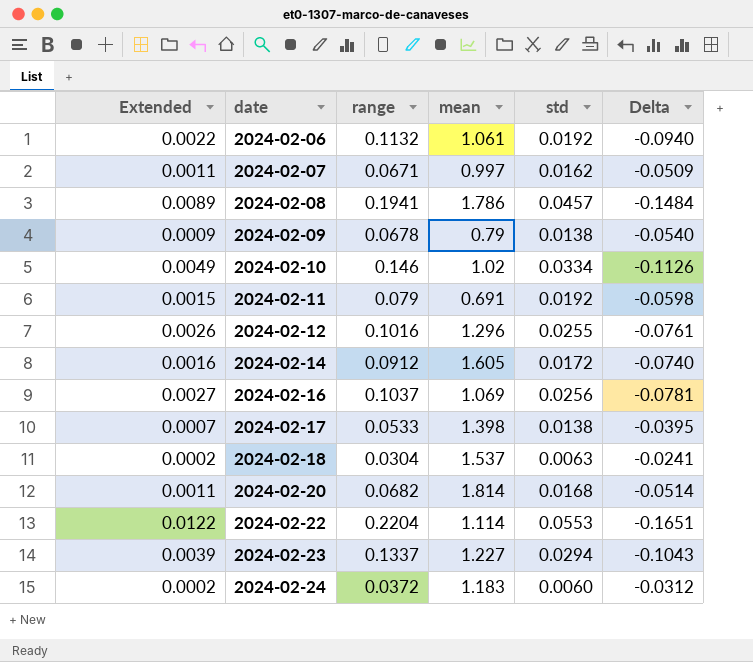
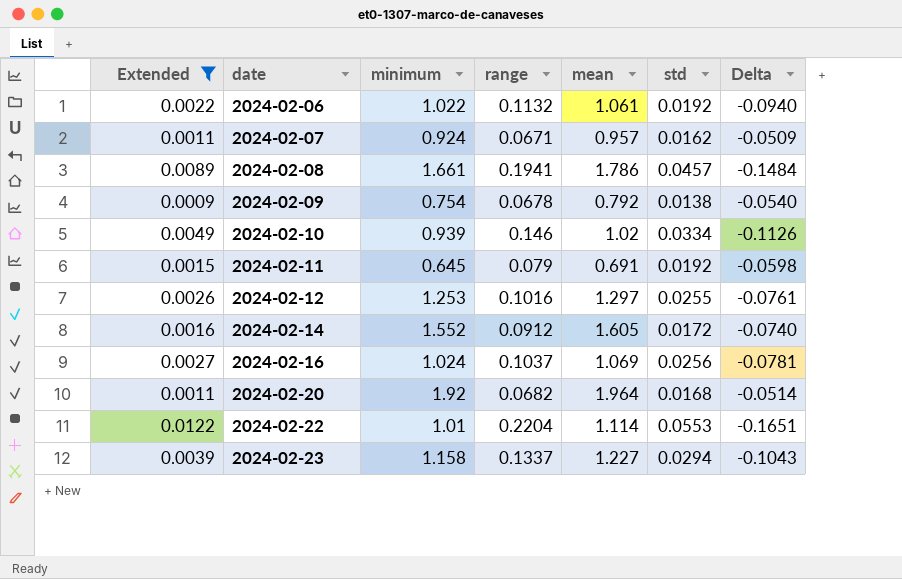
filter: none -> Extended >= 0.0009
column minimum | position: none -> 3
2024-02-07 | mean: 0.997 -> 0.957
2024-02-09 | mean: 0.79 -> 0.792
2024-02-12 | mean: 1.296 -> 1.297
2024-02-20 | mean: 1.814 -> 1.964

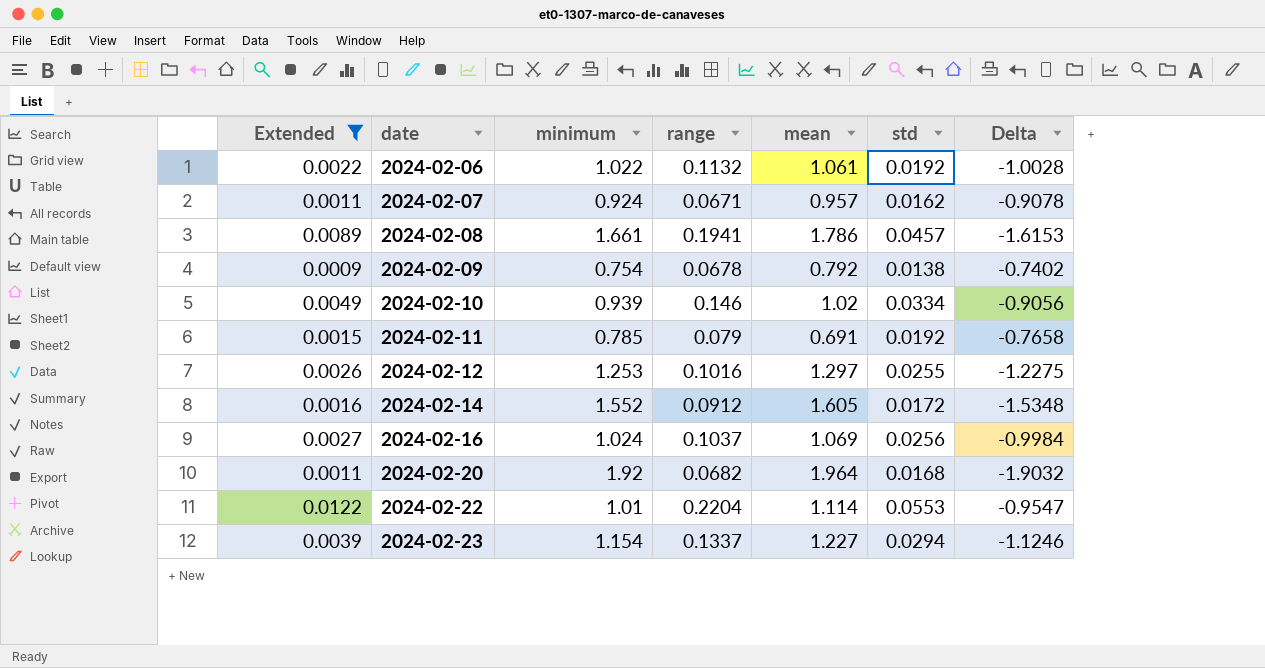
column Delta | formula: [std] - [range] -> [std] - [minimum]
2024-02-11 | minimum: 0.645 -> 0.785
2024-02-23 | minimum: 1.158 -> 1.154

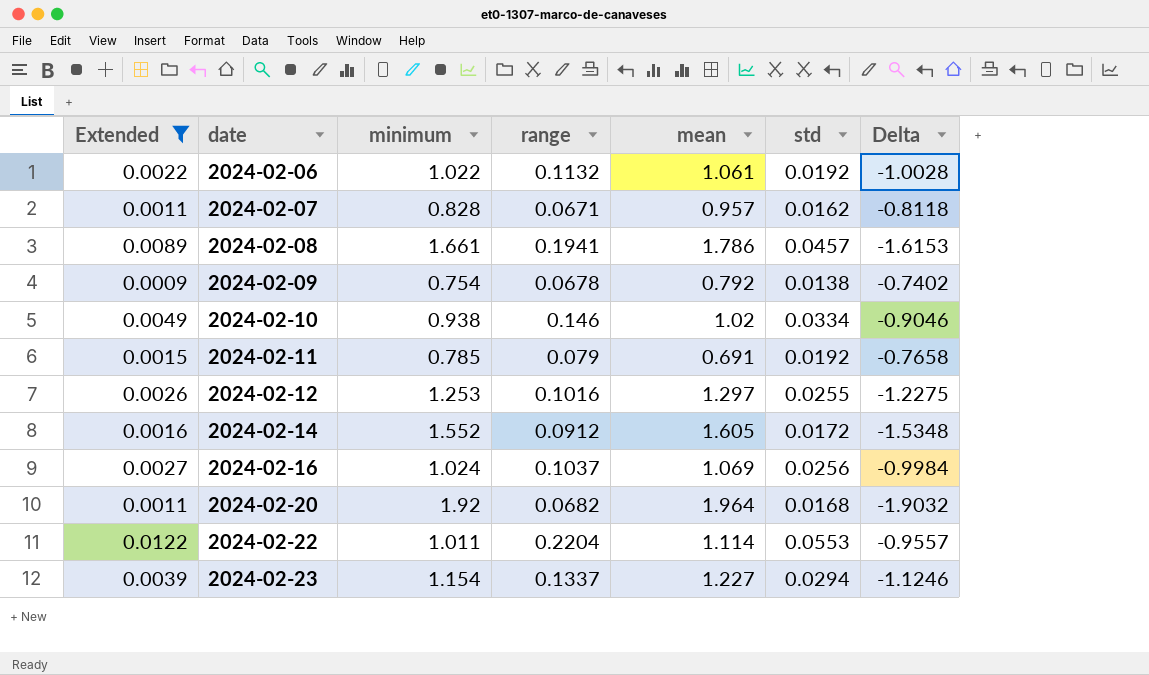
2024-02-07 | minimum: 0.924 -> 0.828
2024-02-07 | Delta: -0.9078 -> -0.8118
2024-02-10 | minimum: 0.939 -> 0.938
2024-02-10 | Delta: -0.9056 -> -0.9046
2024-02-22 | minimum: 1.01 -> 1.011
2024-02-22 | Delta: -0.9547 -> -0.9557

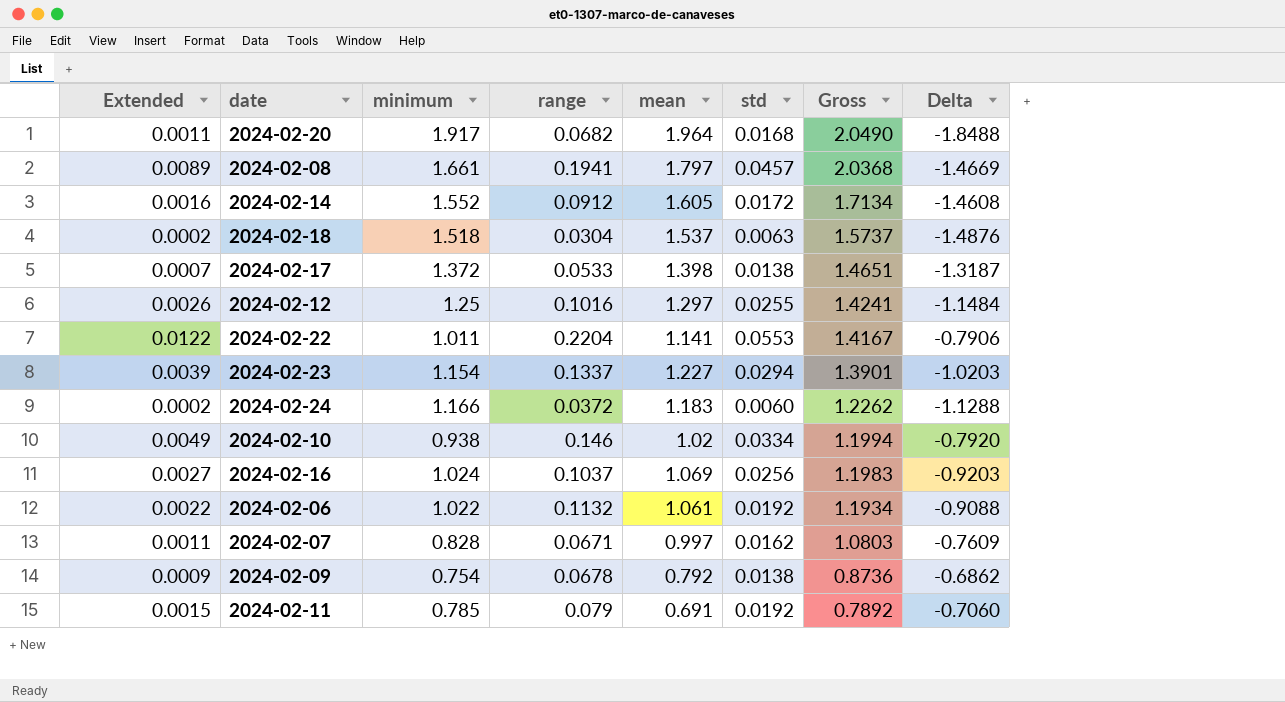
filter: Extended >= 0.0009 -> none
row order: date ascending -> Gross descending
column Gross | formula: none -> [range] + [mean] + [std]
column Delta | formula: [std] - [minimum] -> [range] - [minimum]
2024-02-20 | minimum: 1.92 -> 1.917
2024-02-08 | mean: 1.786 -> 1.797
2024-02-12 | minimum: 1.253 -> 1.25
2024-02-22 | mean: 1.114 -> 1.141
2024-02-07 | mean: 0.957 -> 0.997

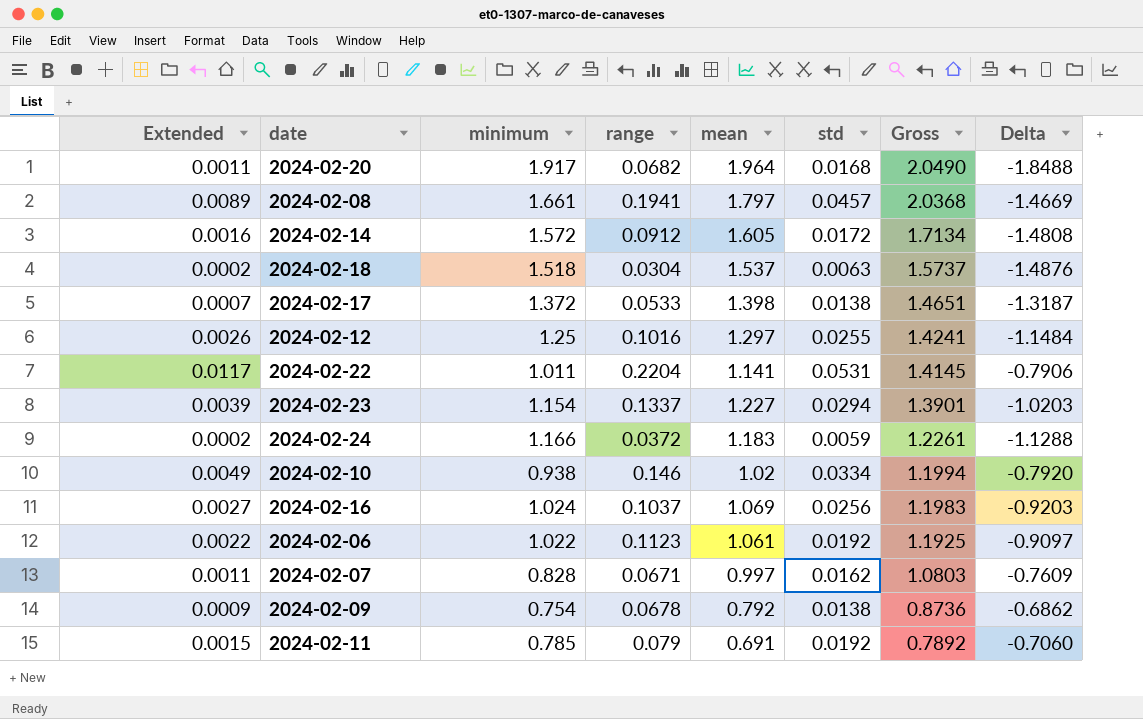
2024-02-14 | minimum: 1.552 -> 1.572
2024-02-14 | Delta: -1.4608 -> -1.4808
2024-02-22 | Extended: 0.0122 -> 0.0117
2024-02-22 | std: 0.0553 -> 0.0531
2024-02-22 | Gross: 1.4167 -> 1.4145
2024-02-24 | std: 0.0060 -> 0.0059
2024-02-24 | Gross: 1.2262 -> 1.2261
2024-02-06 | range: 0.1132 -> 0.1123
2024-02-06 | Gross: 1.1934 -> 1.1925
2024-02-06 | Delta: -0.9088 -> -0.9097

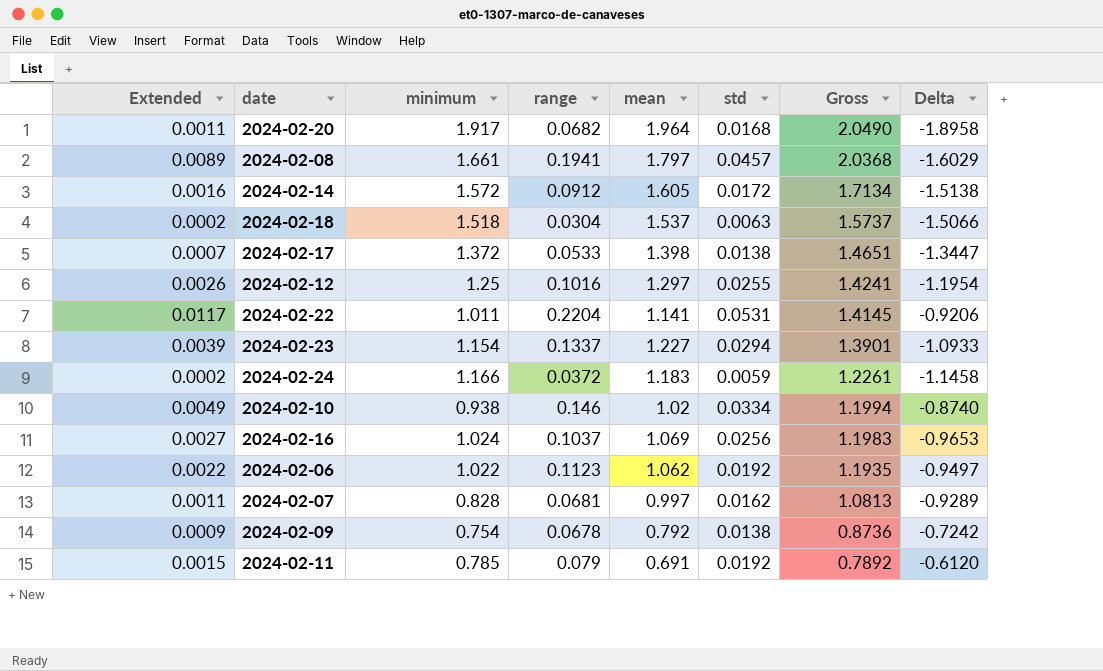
column Delta | formula: [range] - [minimum] -> [range] - [mean]
2024-02-06 | mean: 1.061 -> 1.062
2024-02-06 | Gross: 1.1925 -> 1.1935
2024-02-07 | range: 0.0671 -> 0.0681
2024-02-07 | Gross: 1.0803 -> 1.0813

